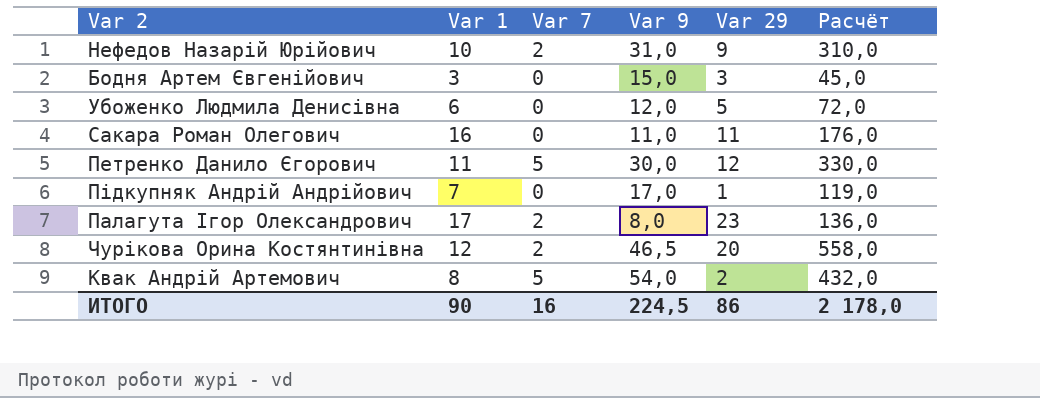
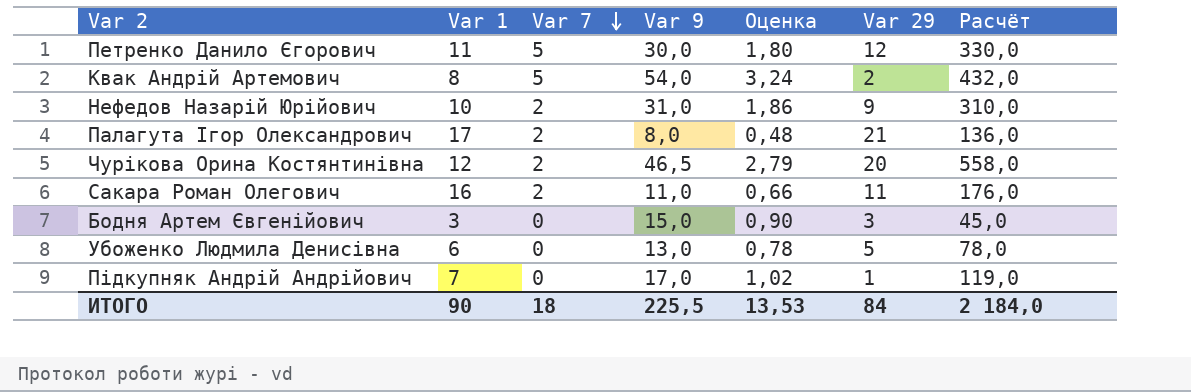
row order: none -> Var 7 descending
column Оценка | formula: none -> [Var 9] * 0,06
Палагута Ігор Олександрович | Var 29: 23 -> 21
Сакара Роман Олегович | Var 7: 0 -> 2
Убоженко Людмила Денисівна | Var 9: 12,0 -> 13,0
Убоженко Людмила Денисівна | Расчёт: 72,0 -> 78,0
ИТОГО | Var 7: 16 -> 18
ИТОГО | Var 9: 224,5 -> 225,5
ИТОГО | Var 29: 86 -> 84
ИТОГО | Расчёт: 2 178,0 -> 2 184,0

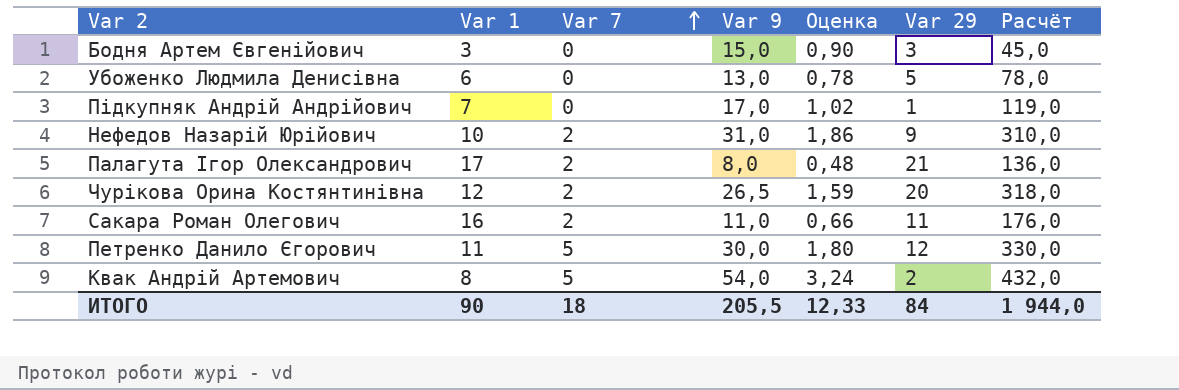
row order: Var 7 descending -> Var 7 ascending
Чурікова Орина Костянтинівна | Var 9: 46,5 -> 26,5
Чурікова Орина Костянтинівна | Оценка: 2,79 -> 1,59
Чурікова Орина Костянтинівна | Расчёт: 558,0 -> 318,0
ИТОГО | Var 9: 225,5 -> 205,5
ИТОГО | Оценка: 13,53 -> 12,33
ИТОГО | Расчёт: 2 184,0 -> 1 944,0

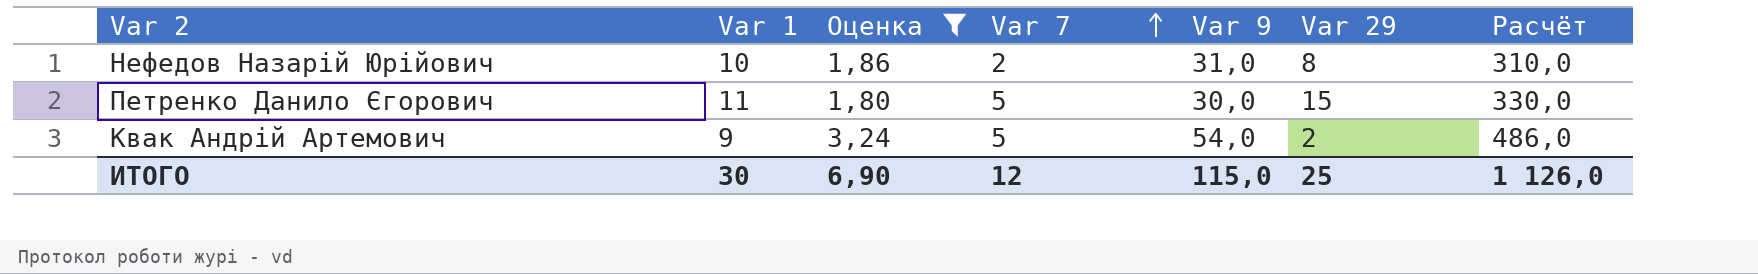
filter: none -> Оценка >= 1,80
column Оценка | position: 5 -> 3
Нефедов Назарій Юрійович | Var 29: 9 -> 8
Петренко Данило Єгорович | Var 29: 12 -> 15
Квак Андрій Артемович | Var 1: 8 -> 9
Квак Андрій Артемович | Расчёт: 432,0 -> 486,0
ИТОГО | Var 1: 90 -> 30
ИТОГО | Оценка: 12,33 -> 6,90
ИТОГО | Var 7: 18 -> 12
ИТОГО | Var 9: 205,5 -> 115,0
ИТОГО | Var 29: 84 -> 25
ИТОГО | Расчёт: 1 944,0 -> 1 126,0

